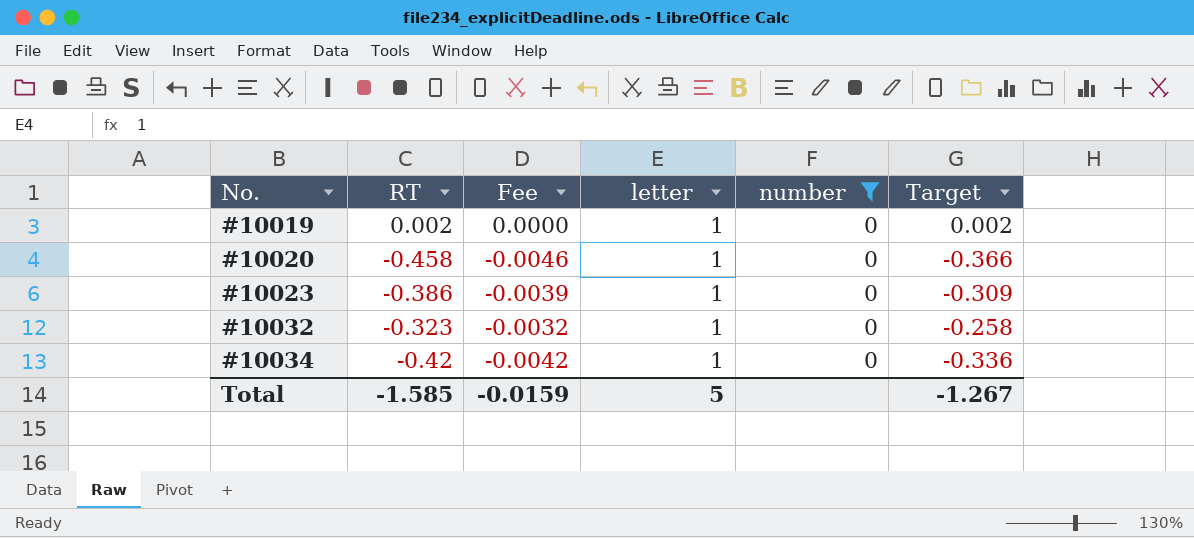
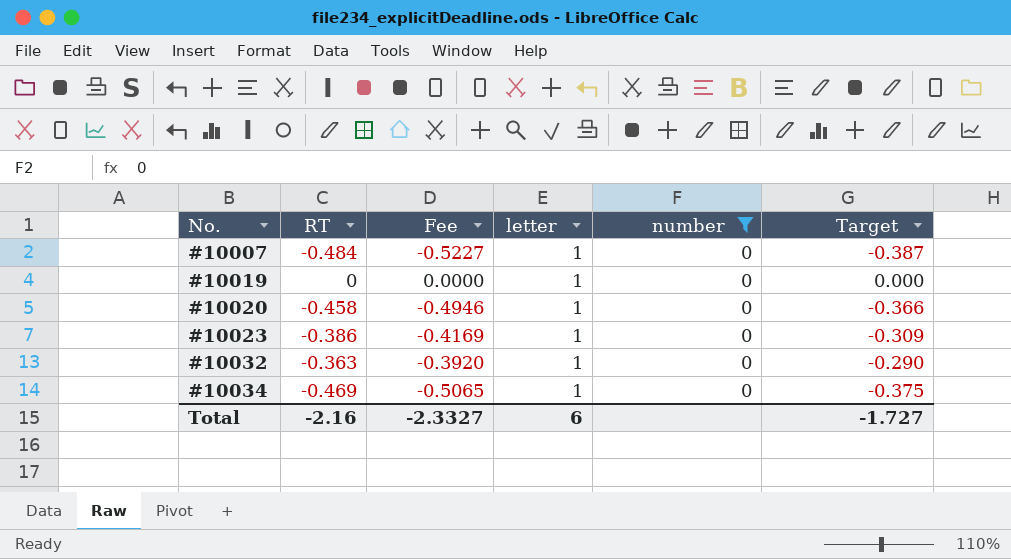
column Fee | formula: [RT] * 0.01 -> [RT] * 1.08
row #10007: none -> -0.484 | -0.5227 | 1 | 0 | -0.387
#10019 | RT: 0.002 -> 0
#10019 | Target: 0.002 -> 0.000
#10032 | RT: -0.323 -> -0.363
#10032 | Target: -0.258 -> -0.290
#10034 | RT: -0.42 -> -0.469
#10034 | Target: -0.336 -> -0.375
Total | RT: -1.585 -> -2.16
Total | Fee: -0.0159 -> -2.3327
Total | letter: 5 -> 6
Total | Target: -1.267 -> -1.727

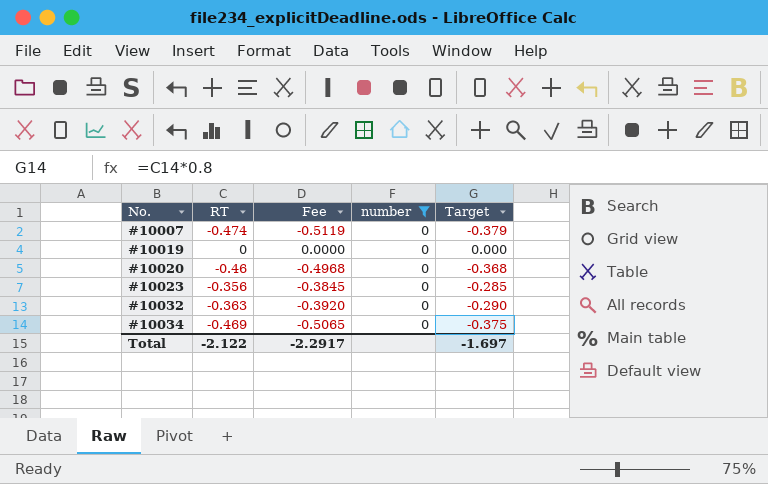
column letter | position: 4 -> none
#10007 | RT: -0.484 -> -0.474
#10007 | Fee: -0.5227 -> -0.5119
#10007 | Target: -0.387 -> -0.379
#10020 | RT: -0.458 -> -0.46
#10020 | Fee: -0.4946 -> -0.4968
#10020 | Target: -0.366 -> -0.368
#10023 | RT: -0.386 -> -0.356
#10023 | Fee: -0.4169 -> -0.3845
#10023 | Target: -0.309 -> -0.285
Total | RT: -2.16 -> -2.122
Total | Fee: -2.3327 -> -2.2917
Total | Target: -1.727 -> -1.697

